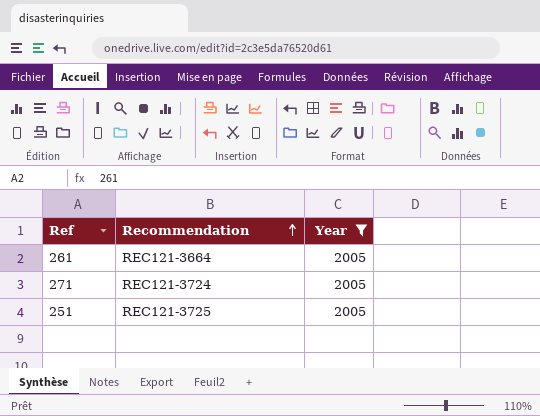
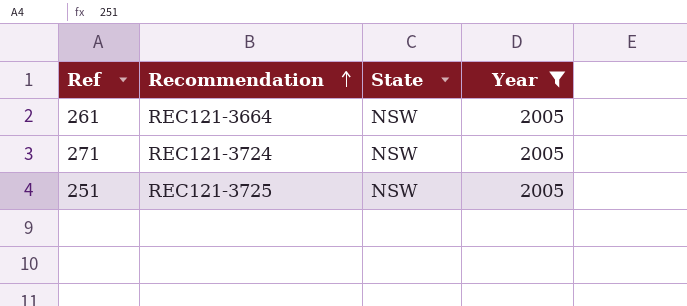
column State | position: none -> 3

